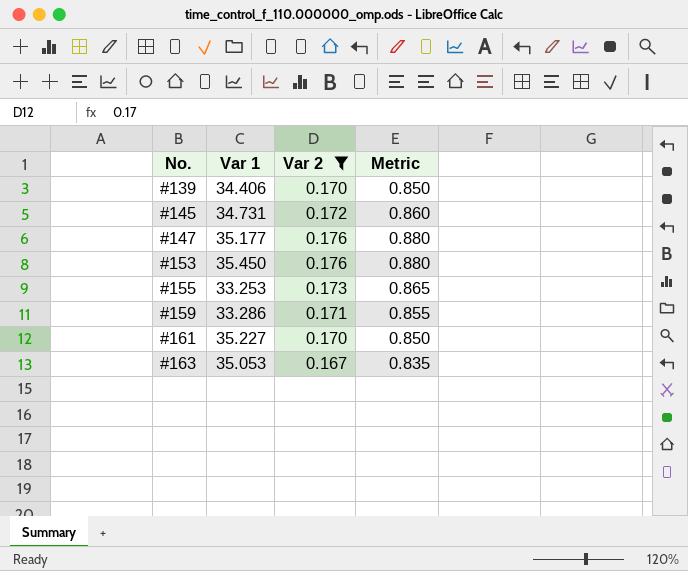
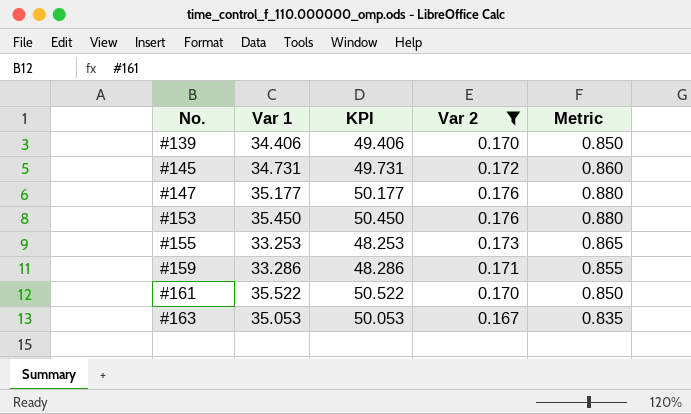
column KPI | formula: none -> [Var 1] + 15
#161 | Var 1: 35.227 -> 35.522

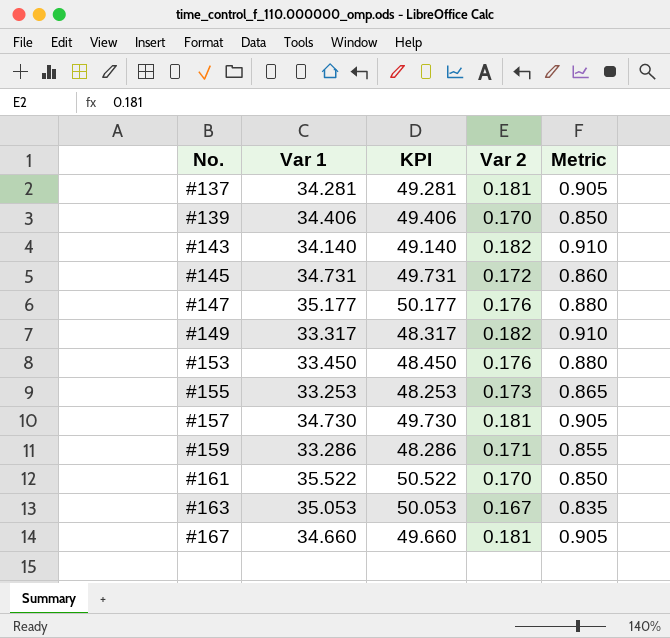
filter: Var 2 <= 0.176 -> none
#153 | Var 1: 35.450 -> 33.450
#153 | KPI: 50.450 -> 48.450

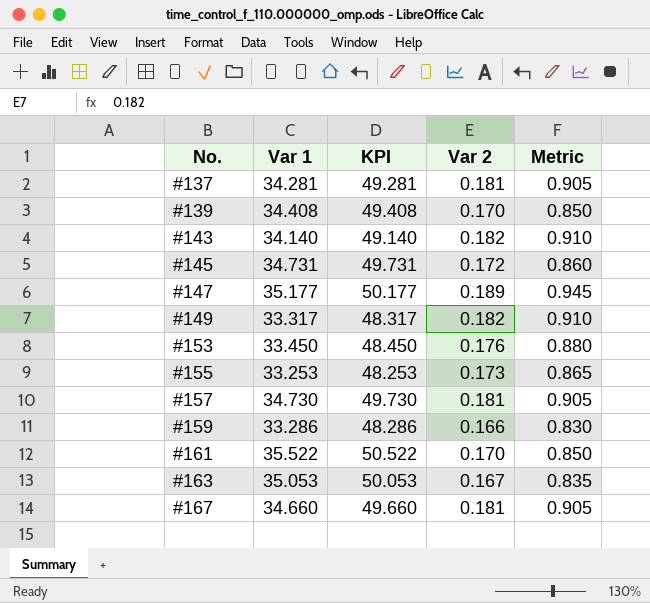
#139 | Var 1: 34.406 -> 34.408
#139 | KPI: 49.406 -> 49.408
#147 | Var 2: 0.176 -> 0.189
#147 | Metric: 0.880 -> 0.945
#159 | Var 2: 0.171 -> 0.166
#159 | Metric: 0.855 -> 0.830

